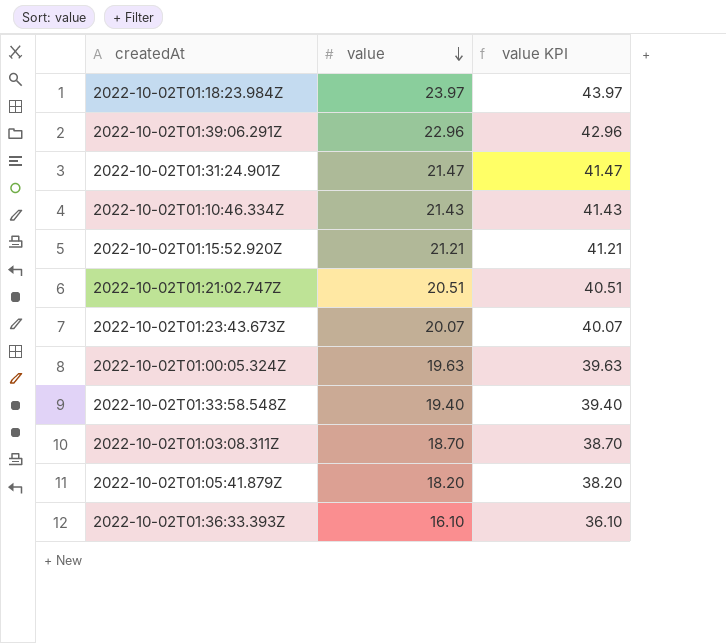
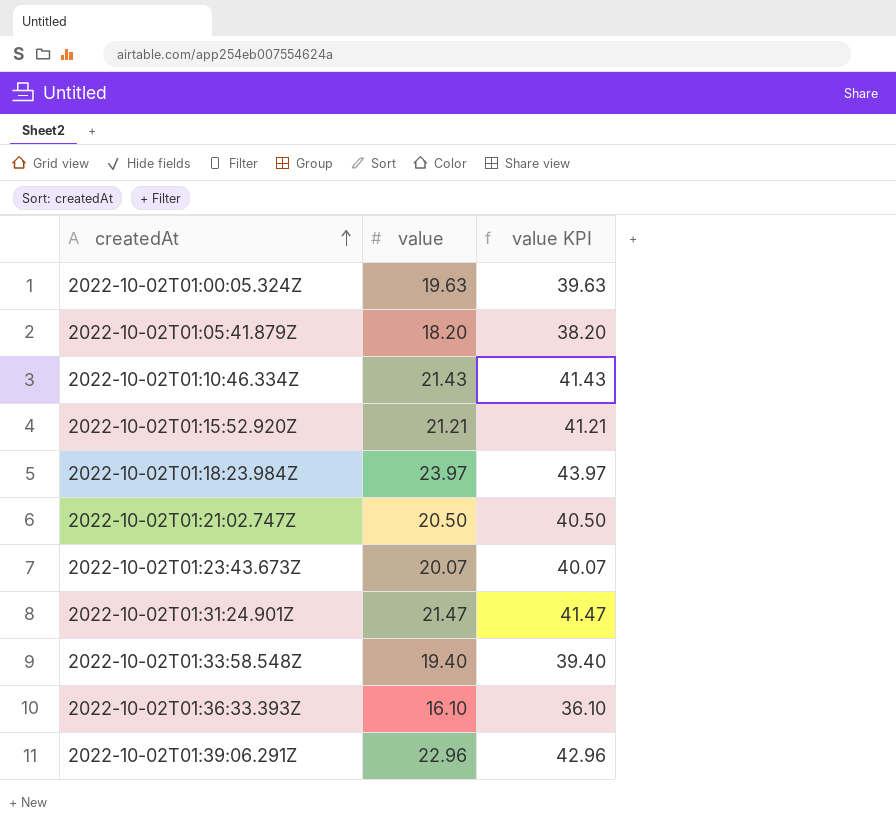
row order: value descending -> createdAt ascending
row 2022-10-02T01:03:08.311Z: 18.70 | 38.70 -> none
2022-10-02T01:21:02.747Z | value: 20.51 -> 20.50
2022-10-02T01:21:02.747Z | value KPI: 40.51 -> 40.50

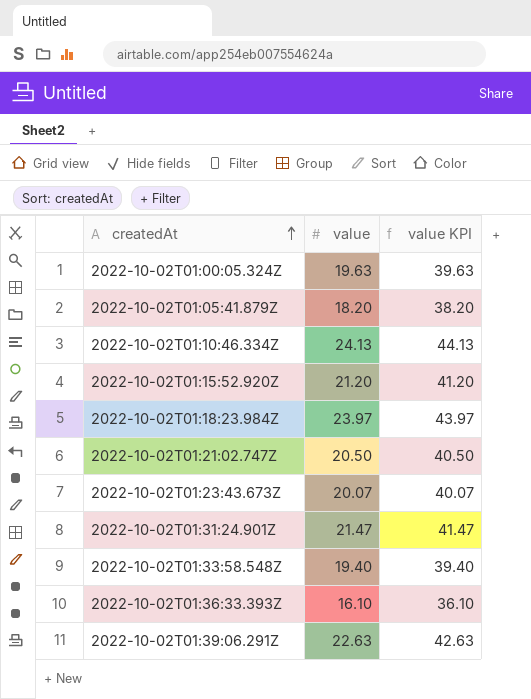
2022-10-02T01:10:46.334Z | value: 21.43 -> 24.13
2022-10-02T01:10:46.334Z | value KPI: 41.43 -> 44.13
2022-10-02T01:15:52.920Z | value: 21.21 -> 21.20
2022-10-02T01:15:52.920Z | value KPI: 41.21 -> 41.20
2022-10-02T01:39:06.291Z | value: 22.96 -> 22.63
2022-10-02T01:39:06.291Z | value KPI: 42.96 -> 42.63

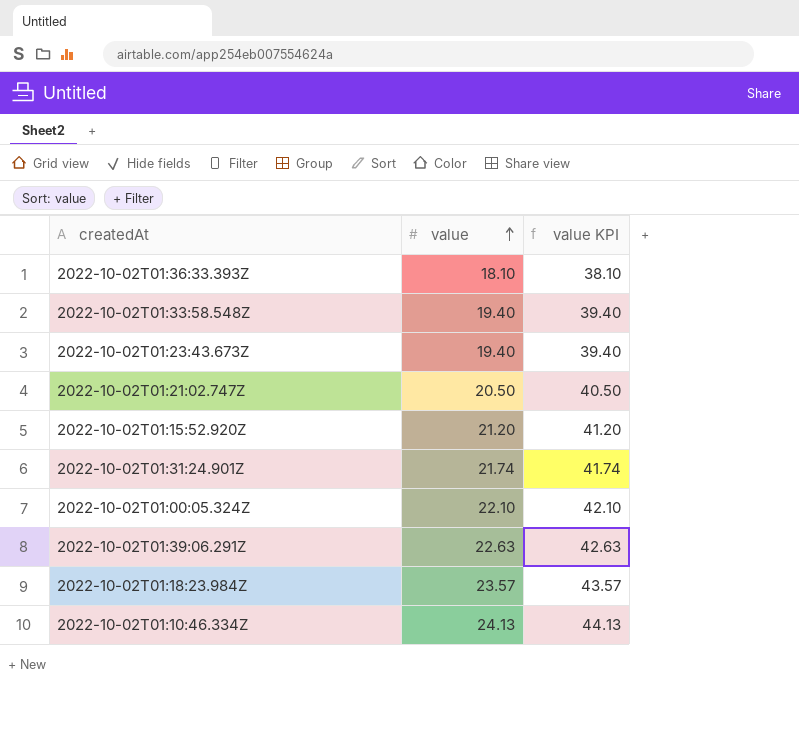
row order: createdAt ascending -> value ascending
row 2022-10-02T01:05:41.879Z: 18.20 | 38.20 -> none
2022-10-02T01:36:33.393Z | value: 16.10 -> 18.10
2022-10-02T01:36:33.393Z | value KPI: 36.10 -> 38.10
2022-10-02T01:23:43.673Z | value: 20.07 -> 19.40
2022-10-02T01:23:43.673Z | value KPI: 40.07 -> 39.40
2022-10-02T01:31:24.901Z | value: 21.47 -> 21.74
2022-10-02T01:31:24.901Z | value KPI: 41.47 -> 41.74
2022-10-02T01:00:05.324Z | value: 19.63 -> 22.10
2022-10-02T01:00:05.324Z | value KPI: 39.63 -> 42.10
2022-10-02T01:18:23.984Z | value: 23.97 -> 23.57
2022-10-02T01:18:23.984Z | value KPI: 43.97 -> 43.57

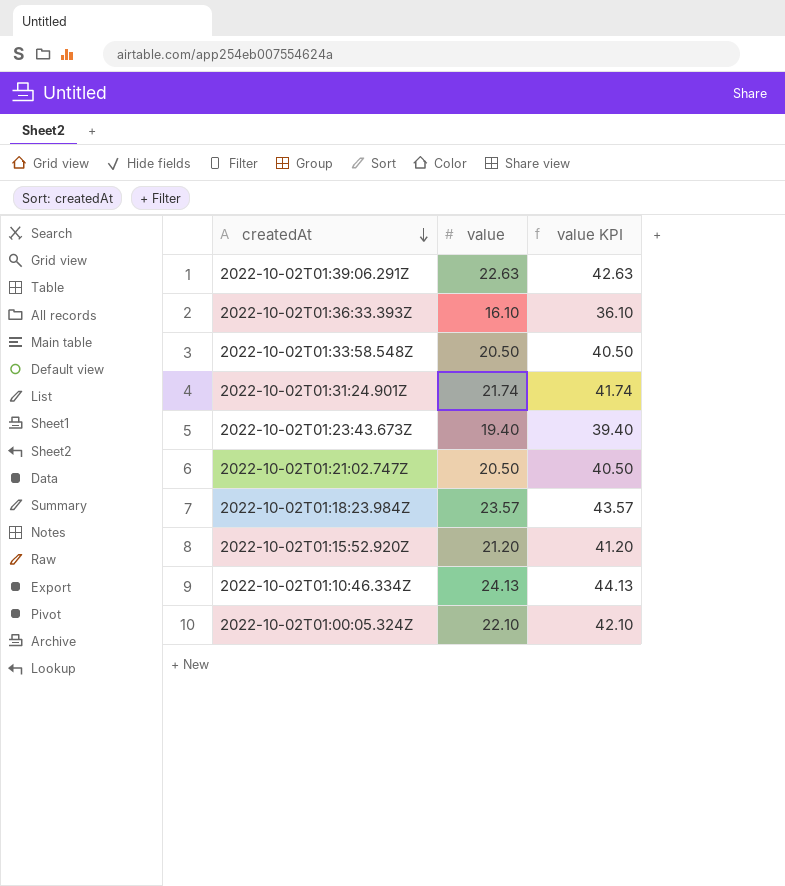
row order: value ascending -> createdAt descending
2022-10-02T01:36:33.393Z | value: 18.10 -> 16.10
2022-10-02T01:36:33.393Z | value KPI: 38.10 -> 36.10
2022-10-02T01:33:58.548Z | value: 19.40 -> 20.50
2022-10-02T01:33:58.548Z | value KPI: 39.40 -> 40.50

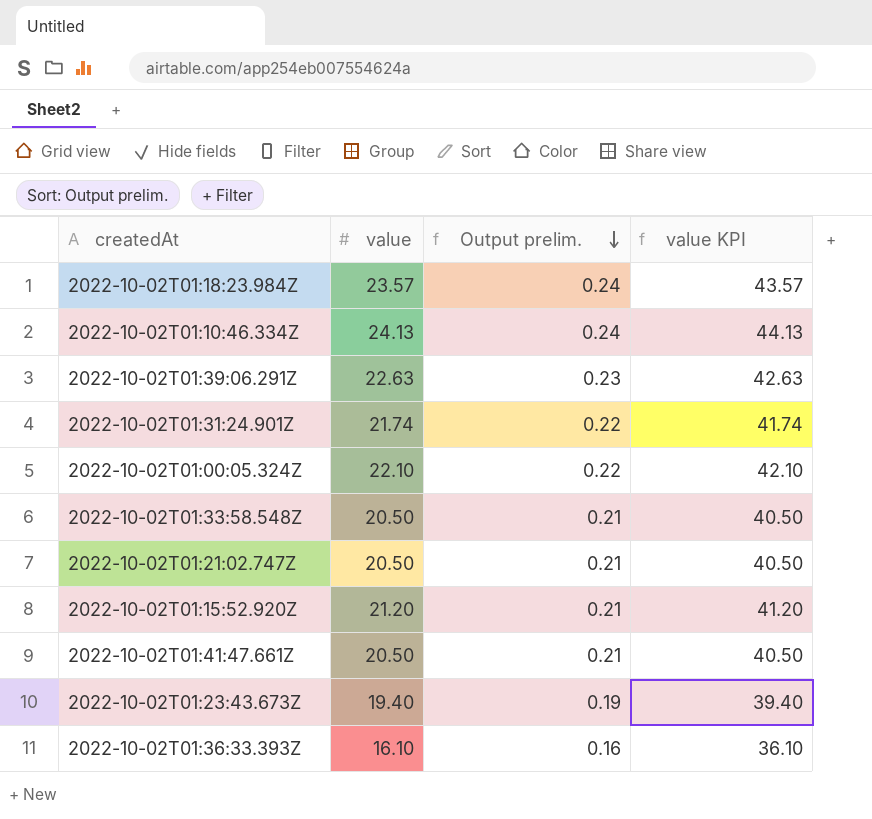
row order: createdAt descending -> Output prelim. descending
column Output prelim. | formula: none -> [value] * 0.01
row 2022-10-02T01:41:47.661Z: none -> 20.50 | 0.21 | 40.50

